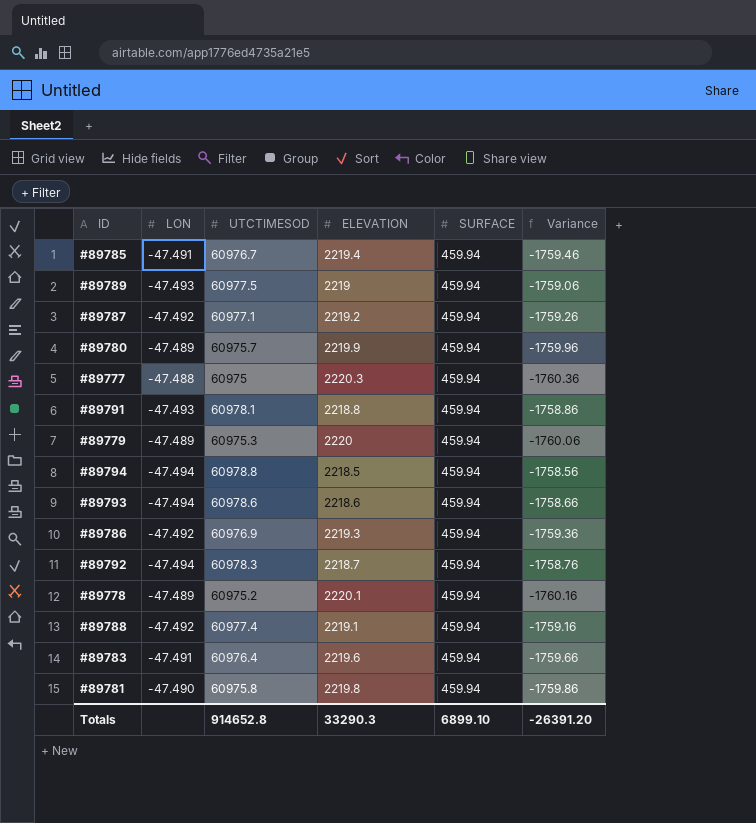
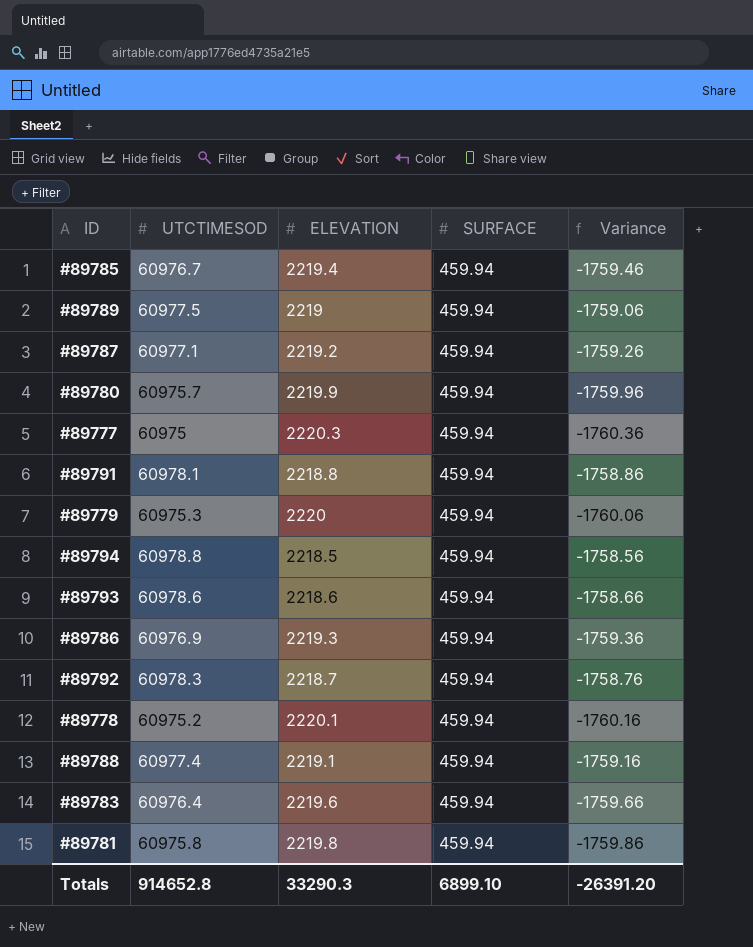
column LON | position: 2 -> none

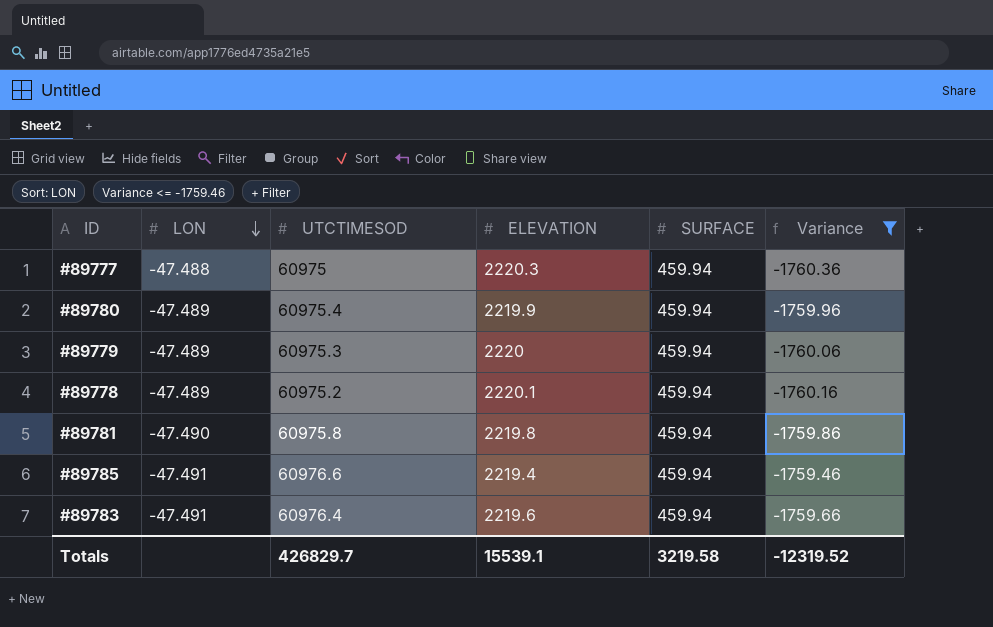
filter: none -> Variance <= -1759.46
row order: none -> LON descending
column LON | position: none -> 2
#89780 | UTCTIMESOD: 60975.7 -> 60975.4
#89785 | UTCTIMESOD: 60976.7 -> 60976.6
Totals | UTCTIMESOD: 914652.8 -> 426829.7
Totals | ELEVATION: 33290.3 -> 15539.1
Totals | SURFACE: 6899.10 -> 3219.58
Totals | Variance: -26391.20 -> -12319.52

